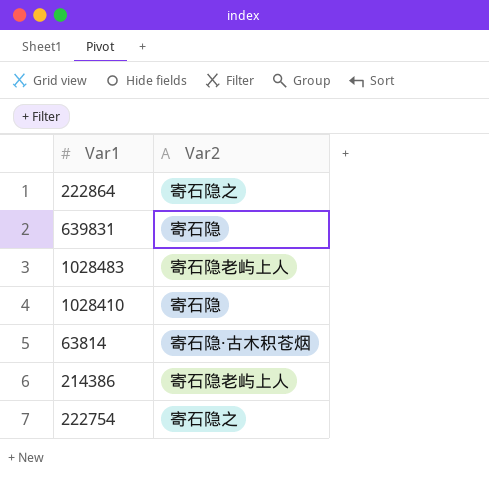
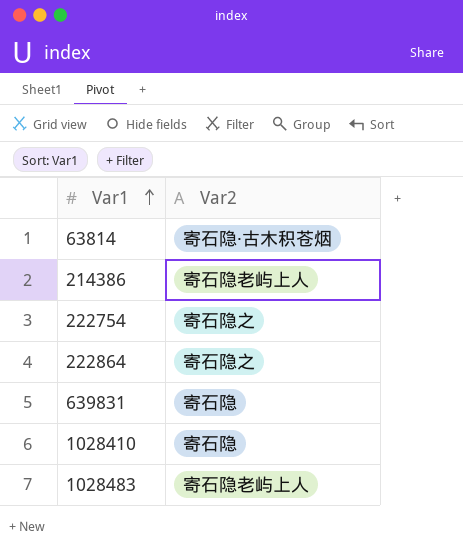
row order: none -> Var1 ascending

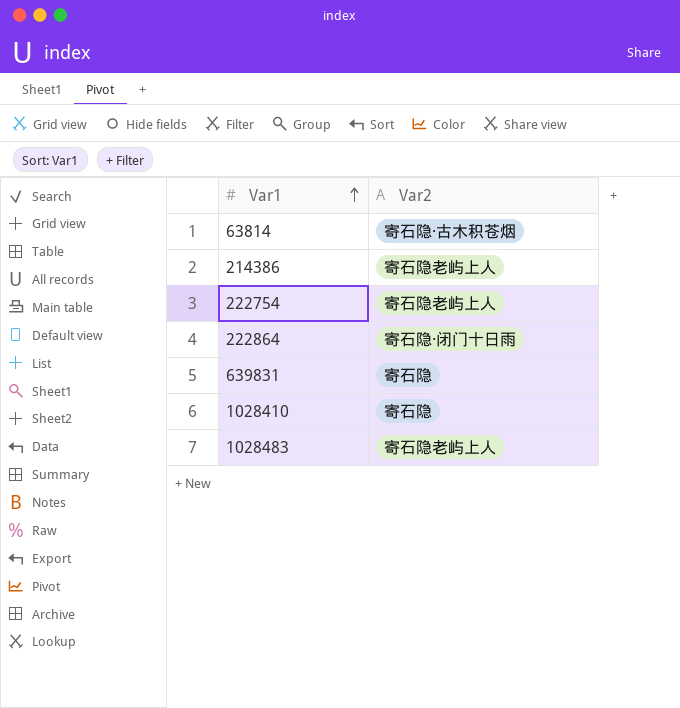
222754 | Var2: 寄石隐之 -> 寄石隐老屿上人
222864 | Var2: 寄石隐之 -> 寄石隐·闭门十日雨

